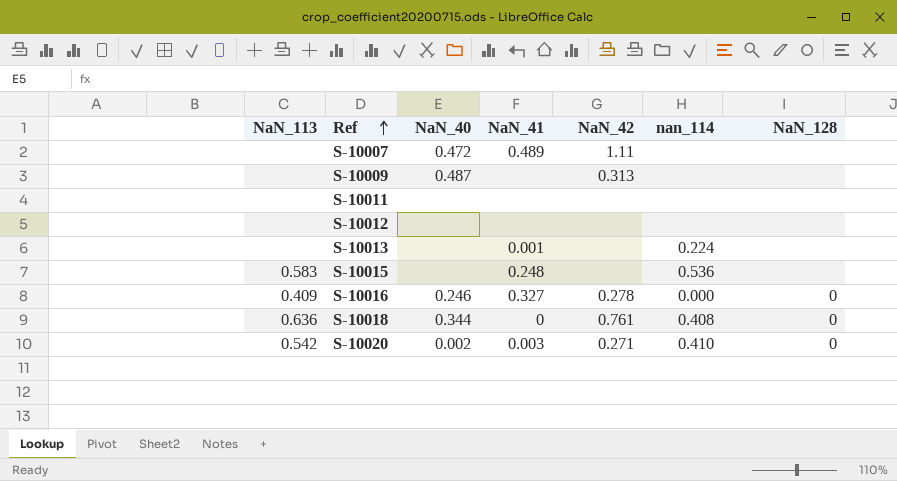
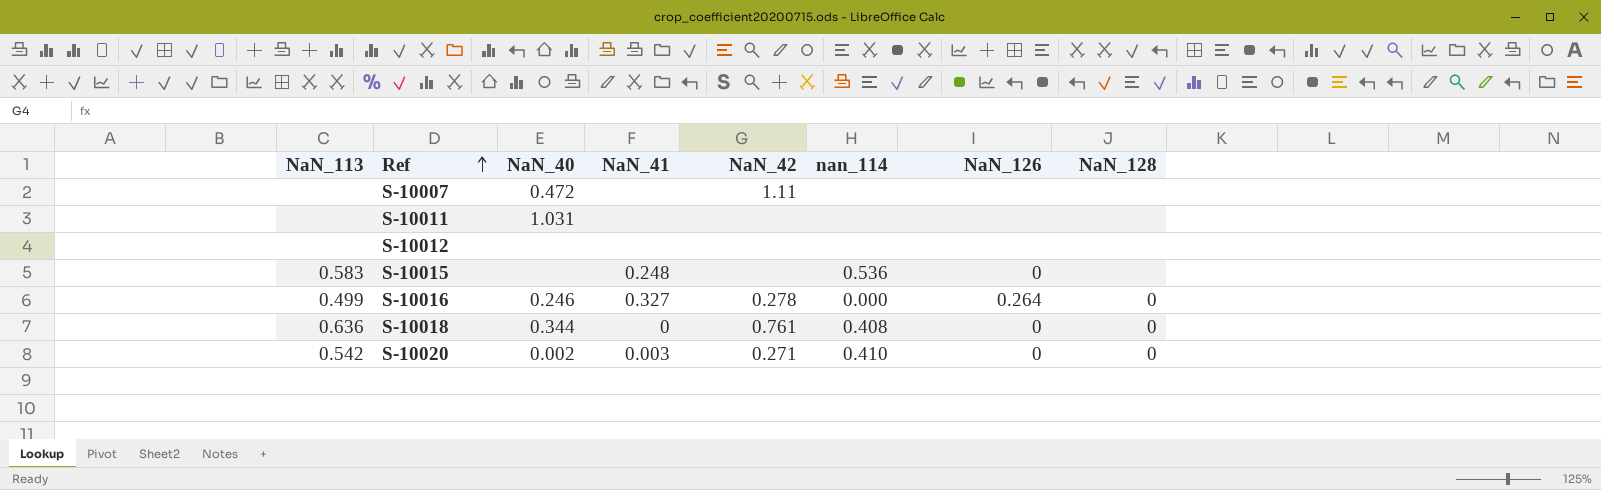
column NaN_126 | position: none -> 7
row S-10009: none | 0.487 | none | 0.313 | none | none -> none
row S-10013: none | none | 0.001 | none | 0.224 | none -> none
S-10007 | NaN_41: 0.489 -> none
S-10011 | NaN_40: none -> 1.031
S-10016 | NaN_113: 0.409 -> 0.499

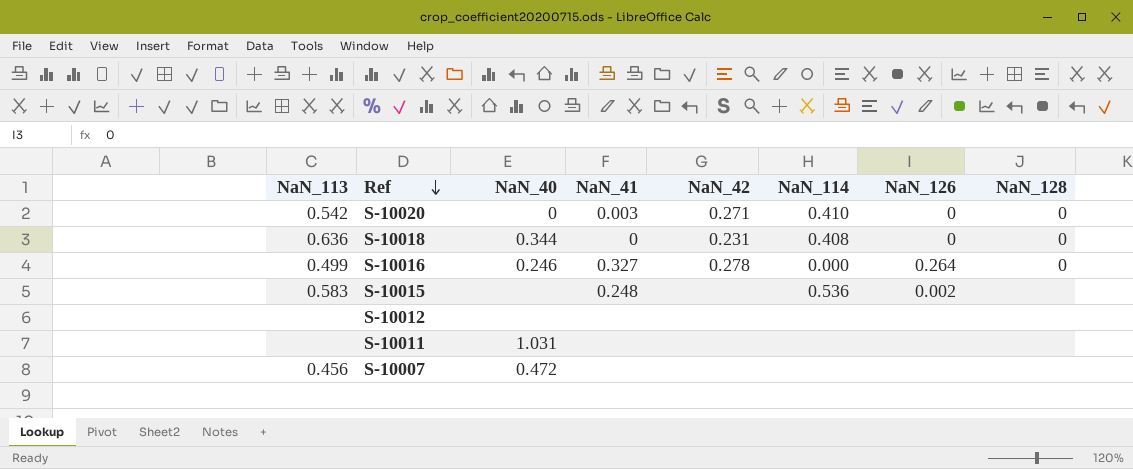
row order: Ref ascending -> Ref descending
column name: nan_114 -> NaN_114
S-10020 | NaN_40: 0.002 -> 0
S-10018 | NaN_42: 0.761 -> 0.231
S-10015 | NaN_126: 0 -> 0.002
S-10007 | NaN_113: none -> 0.456
S-10007 | NaN_42: 1.11 -> none

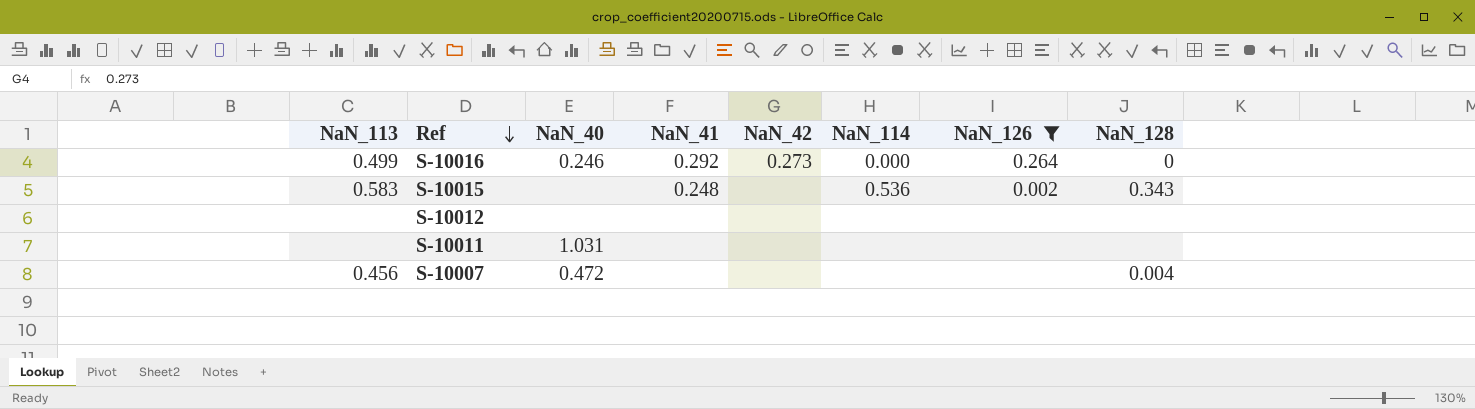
filter: none -> NaN_126 != 0
S-10016 | NaN_41: 0.327 -> 0.292
S-10016 | NaN_42: 0.278 -> 0.273
S-10015 | NaN_128: none -> 0.343
S-10007 | NaN_128: none -> 0.004

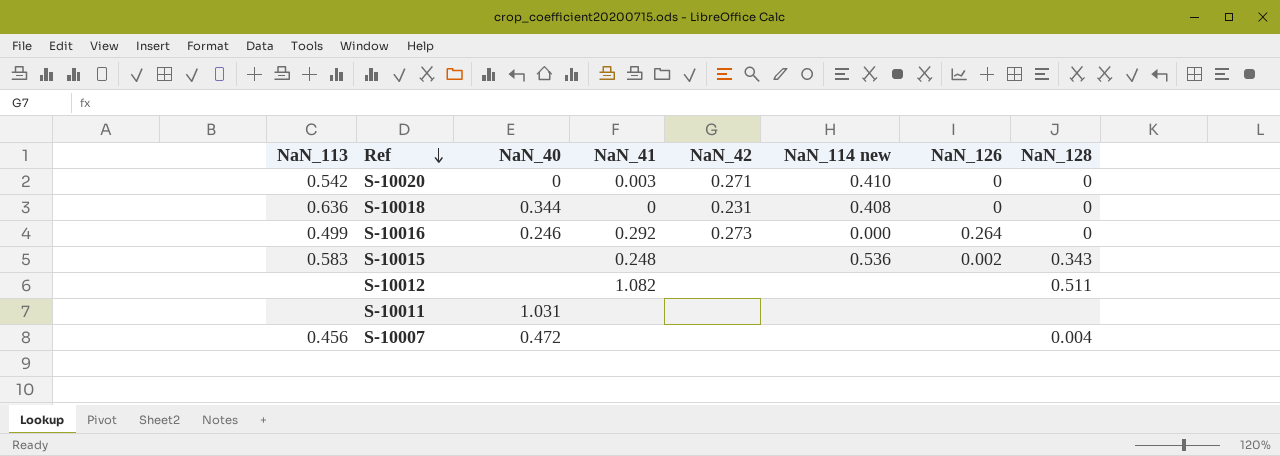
filter: NaN_126 != 0 -> none
column name: NaN_114 -> NaN_114 new
S-10012 | NaN_41: none -> 1.082
S-10012 | NaN_128: none -> 0.511

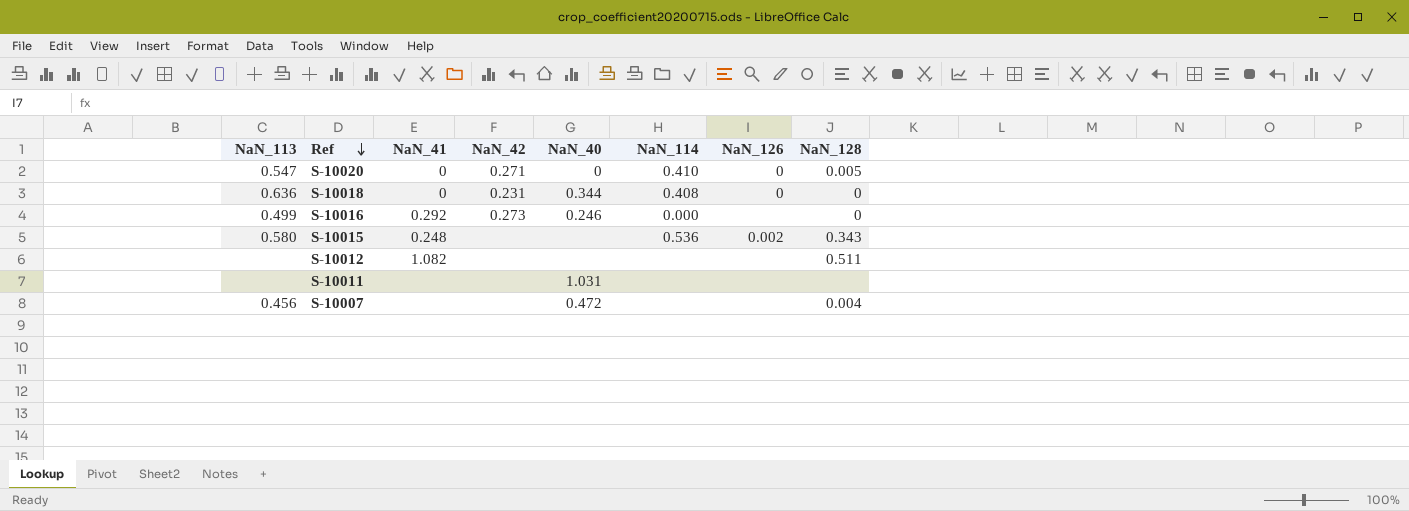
column NaN_40 | position: 3 -> 5
column name: NaN_114 new -> NaN_114
S-10020 | NaN_113: 0.542 -> 0.547
S-10020 | NaN_41: 0.003 -> 0
S-10020 | NaN_128: 0 -> 0.005
S-10016 | NaN_126: 0.264 -> none
S-10015 | NaN_113: 0.583 -> 0.580

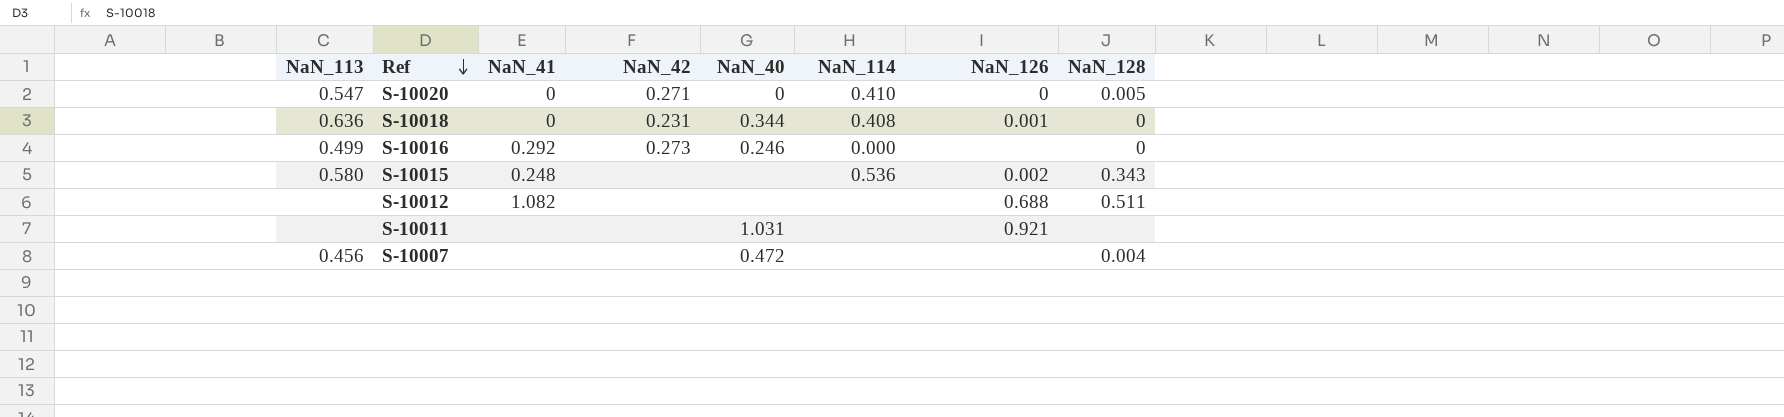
S-10018 | NaN_126: 0 -> 0.001
S-10012 | NaN_126: none -> 0.688
S-10011 | NaN_126: none -> 0.921

